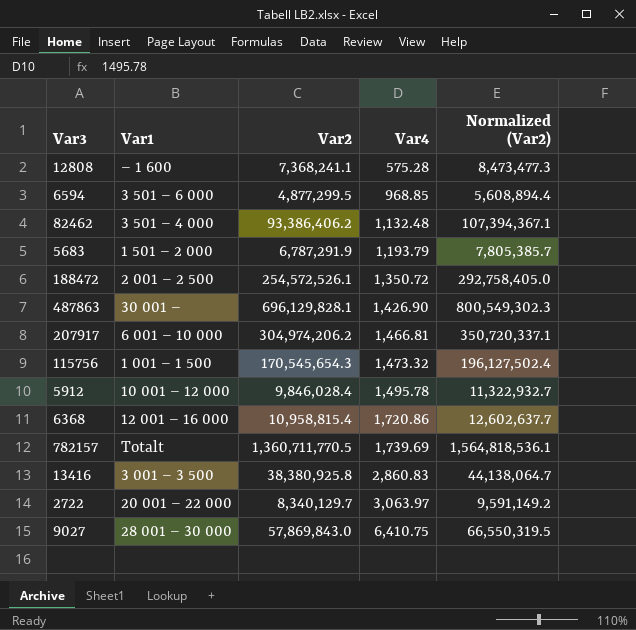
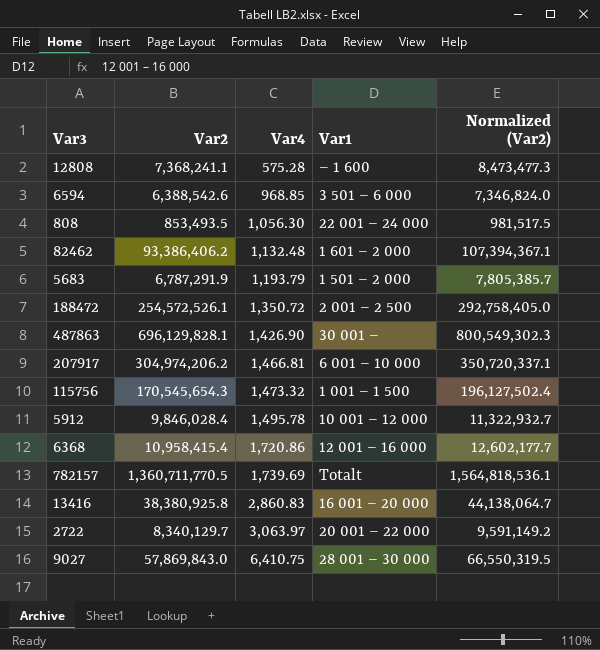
column Var1 | position: 2 -> 4
6594 | Var2: 4,877,299.5 -> 6,388,542.6
6594 | Normalized (Var2): 5,608,894.4 -> 7,346,824.0
row 808: none -> 853,493.5 | 1,056.30 | 22 001 – 24 000 | 981,517.5
82462 | Var1: 3 501 – 4 000 -> 1 601 – 2 000
6368 | Var2: 10,958,815.4 -> 10,958,415.4
6368 | Normalized (Var2): 12,602,637.7 -> 12,602,177.7
13416 | Var1: 3 001 – 3 500 -> 16 001 – 20 000

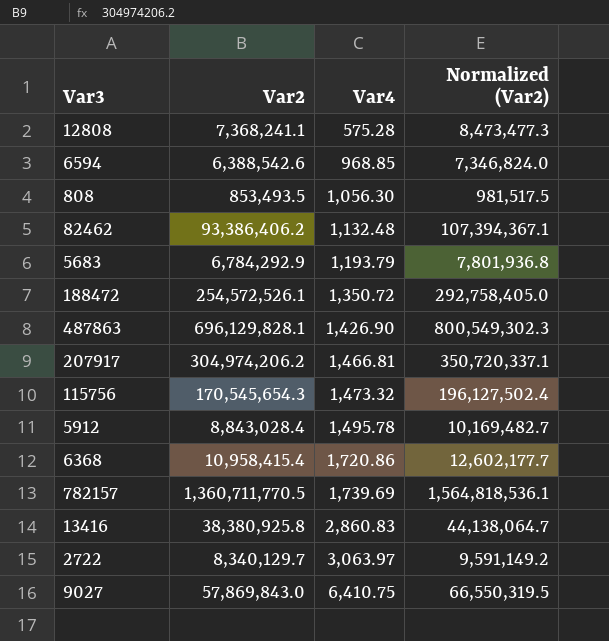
column Var1 | position: 4 -> none
5683 | Var2: 6,787,291.9 -> 6,784,292.9
5683 | Normalized (Var2): 7,805,385.7 -> 7,801,936.8
5912 | Var2: 9,846,028.4 -> 8,843,028.4
5912 | Normalized (Var2): 11,322,932.7 -> 10,169,482.7

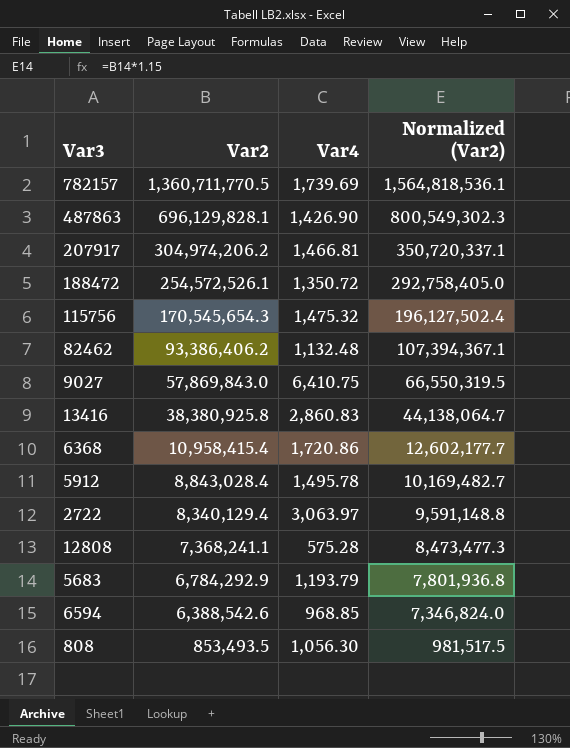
row order: Var4 ascending -> Var2 descending
115756 | Var4: 1,473.32 -> 1,475.32
2722 | Var2: 8,340,129.7 -> 8,340,129.4
2722 | Normalized (Var2): 9,591,149.2 -> 9,591,148.8

